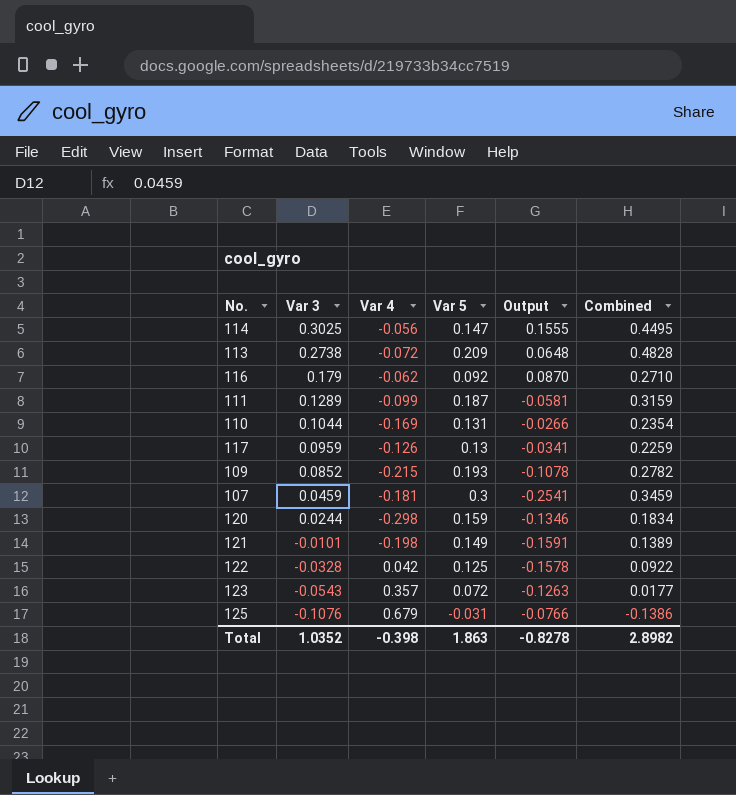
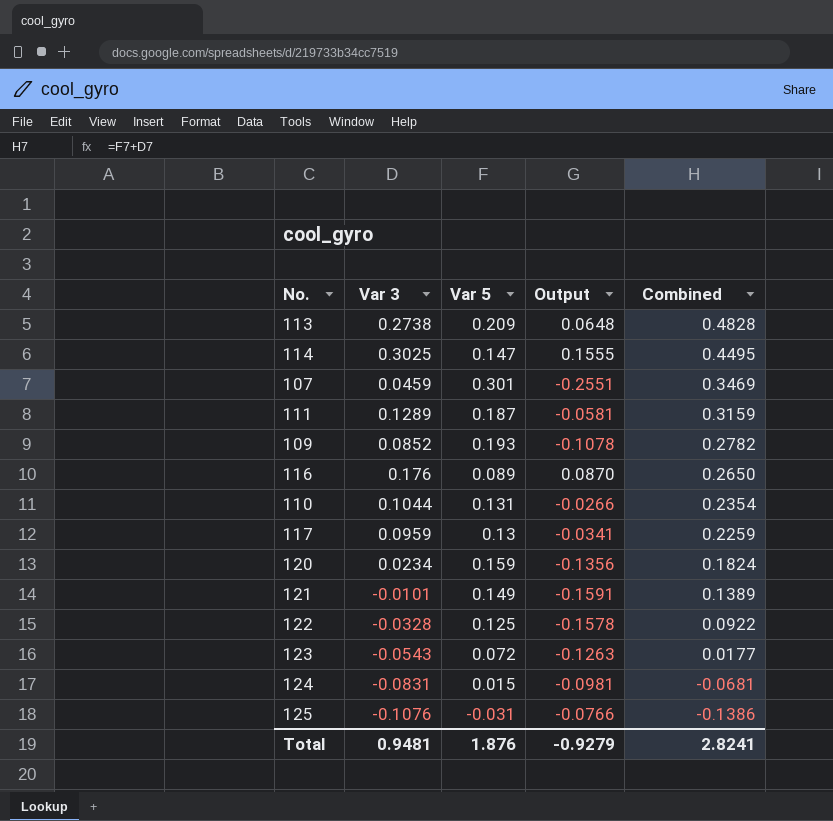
row order: Var 3 descending -> Combined descending
column Var 4 | position: 3 -> none
107 | Var 5: 0.3 -> 0.301
107 | Output: -0.2541 -> -0.2551
107 | Combined: 0.3459 -> 0.3469
116 | Var 3: 0.179 -> 0.176
116 | Var 5: 0.092 -> 0.089
116 | Combined: 0.2710 -> 0.2650
120 | Var 3: 0.0244 -> 0.0234
120 | Output: -0.1346 -> -0.1356
120 | Combined: 0.1834 -> 0.1824
row 124: none -> -0.0831 | 0.015 | -0.0981 | -0.0681
Total | Var 3: 1.0352 -> 0.9481
Total | Var 5: 1.863 -> 1.876
Total | Output: -0.8278 -> -0.9279
Total | Combined: 2.8982 -> 2.8241

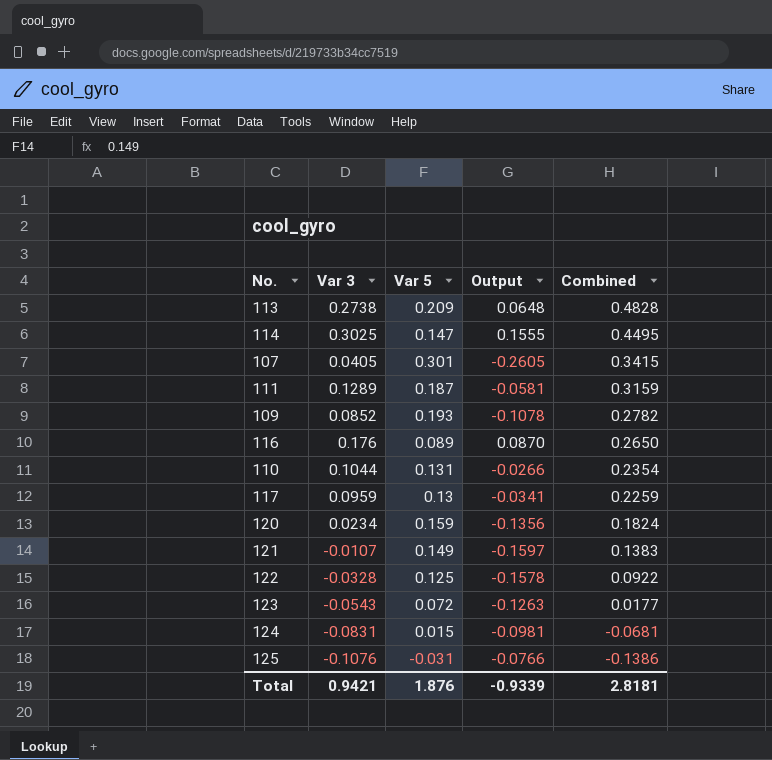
107 | Var 3: 0.0459 -> 0.0405
107 | Output: -0.2551 -> -0.2605
107 | Combined: 0.3469 -> 0.3415
121 | Var 3: -0.0101 -> -0.0107
121 | Output: -0.1591 -> -0.1597
121 | Combined: 0.1389 -> 0.1383
Total | Var 3: 0.9481 -> 0.9421
Total | Output: -0.9279 -> -0.9339
Total | Combined: 2.8241 -> 2.8181

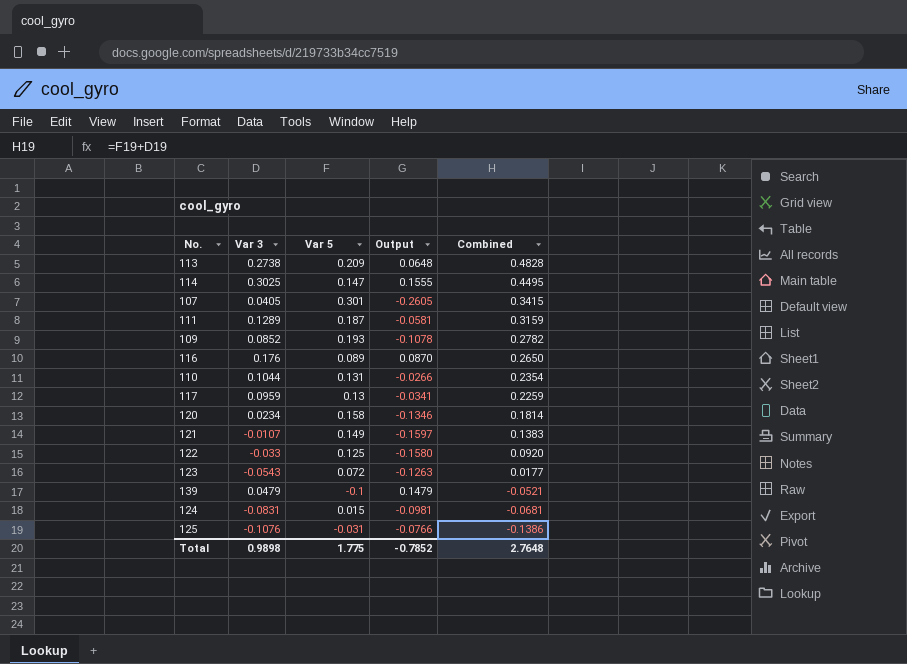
120 | Var 5: 0.159 -> 0.158
120 | Output: -0.1356 -> -0.1346
120 | Combined: 0.1824 -> 0.1814
122 | Var 3: -0.0328 -> -0.033
122 | Output: -0.1578 -> -0.1580
122 | Combined: 0.0922 -> 0.0920
row 139: none -> 0.0479 | -0.1 | 0.1479 | -0.0521
Total | Var 3: 0.9421 -> 0.9898
Total | Var 5: 1.876 -> 1.775
Total | Output: -0.9339 -> -0.7852
Total | Combined: 2.8181 -> 2.7648

